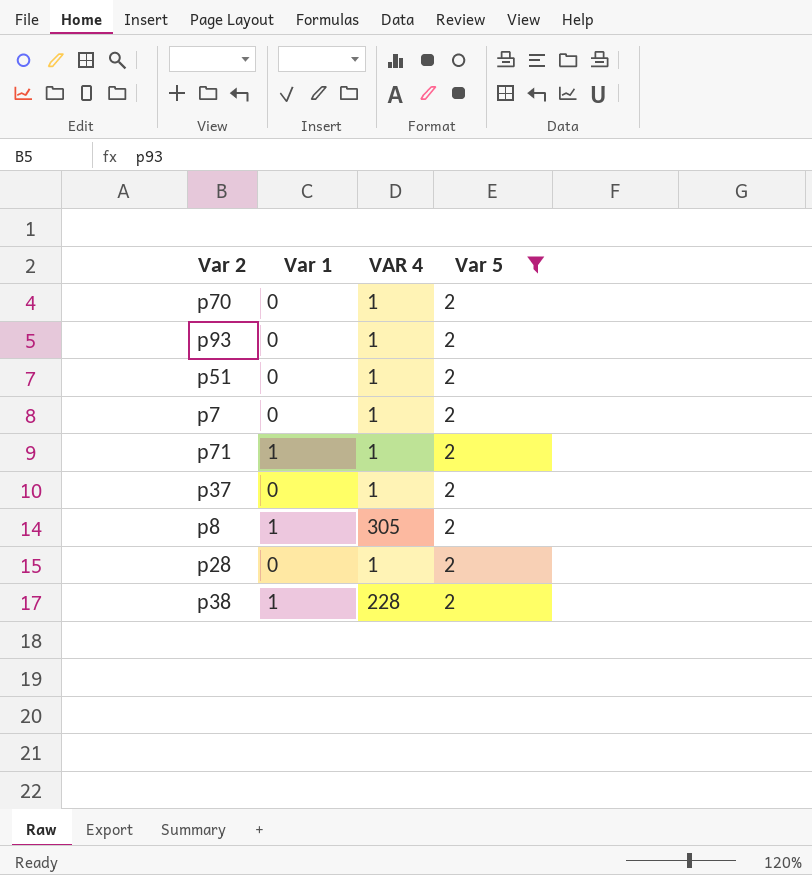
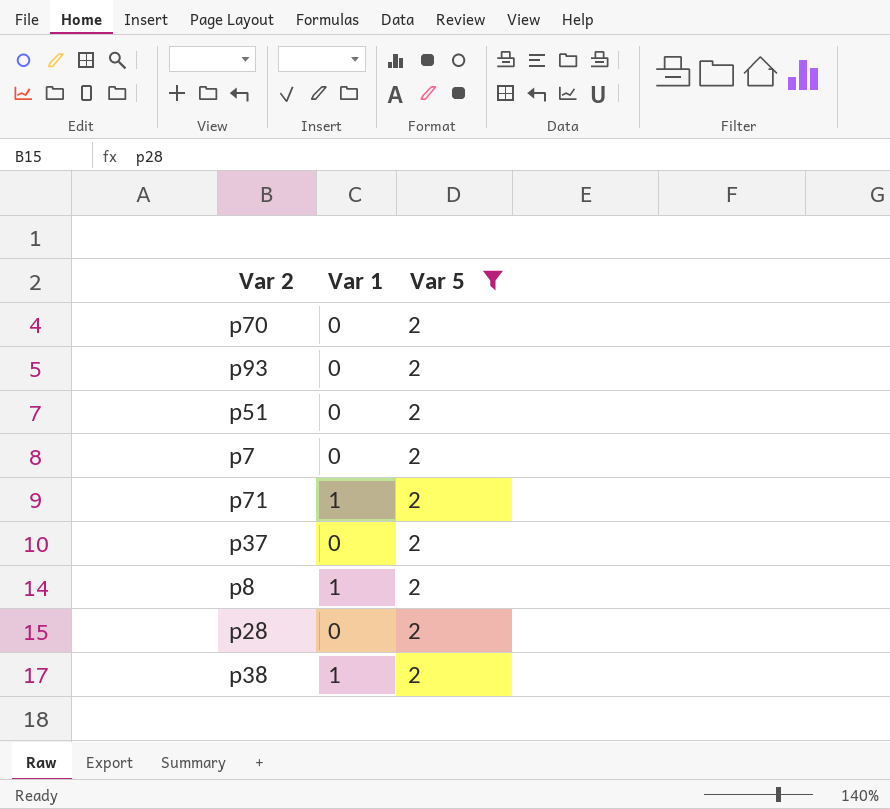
column VAR 4 | position: 3 -> none

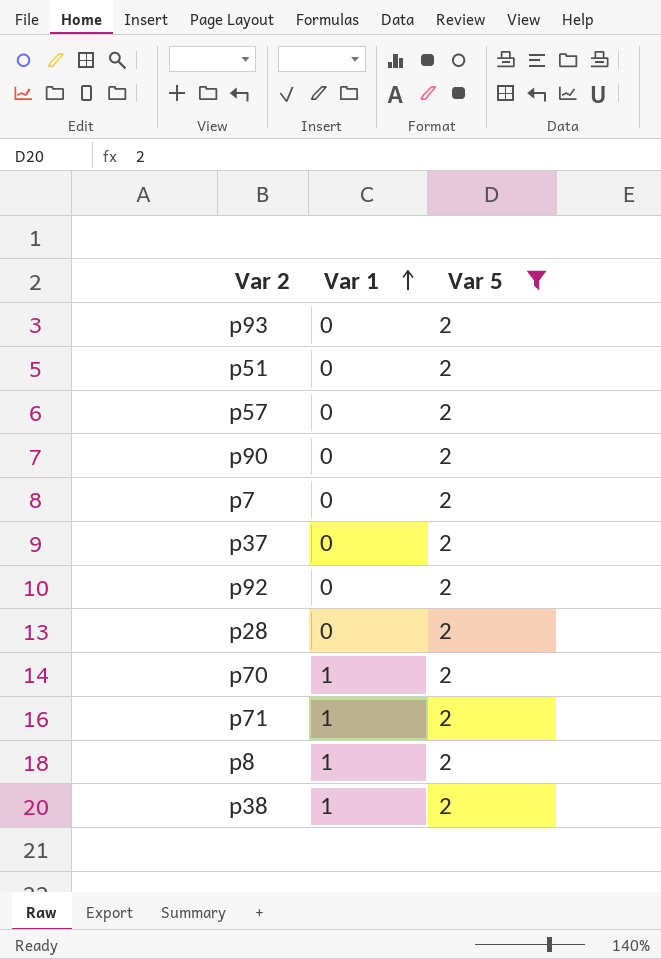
row order: none -> Var 1 ascending
row p57: none -> 0 | 2
row p90: none -> 0 | 2
row p92: none -> 0 | 2
p70 | Var 1: 0 -> 1

